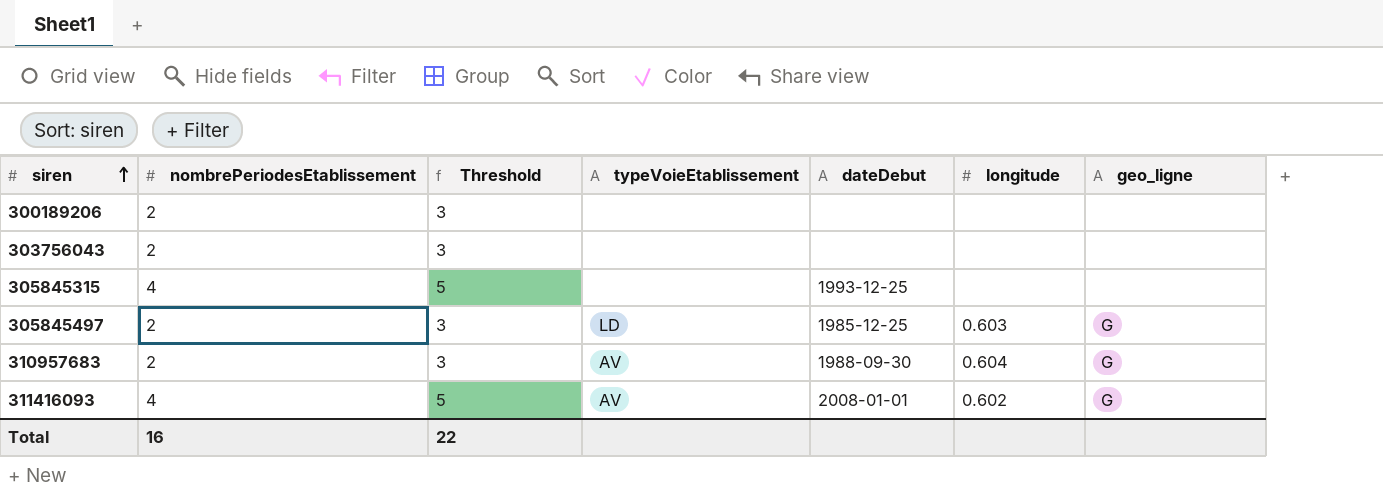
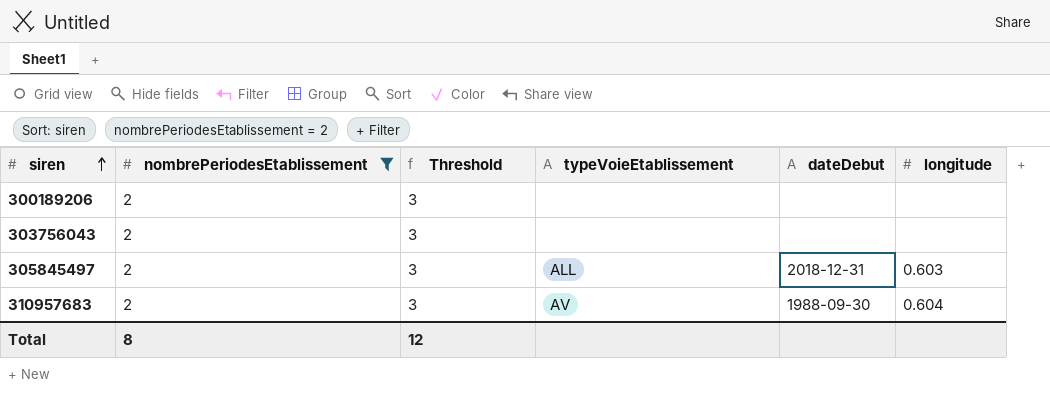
filter: none -> nombrePeriodesEtablissement = 2
column geo_ligne | position: 7 -> none
305845497 | typeVoieEtablissement: LD -> ALL
305845497 | dateDebut: 1985-12-25 -> 2018-12-31
Total | nombrePeriodesEtablissement: 16 -> 8
Total | Threshold: 22 -> 12

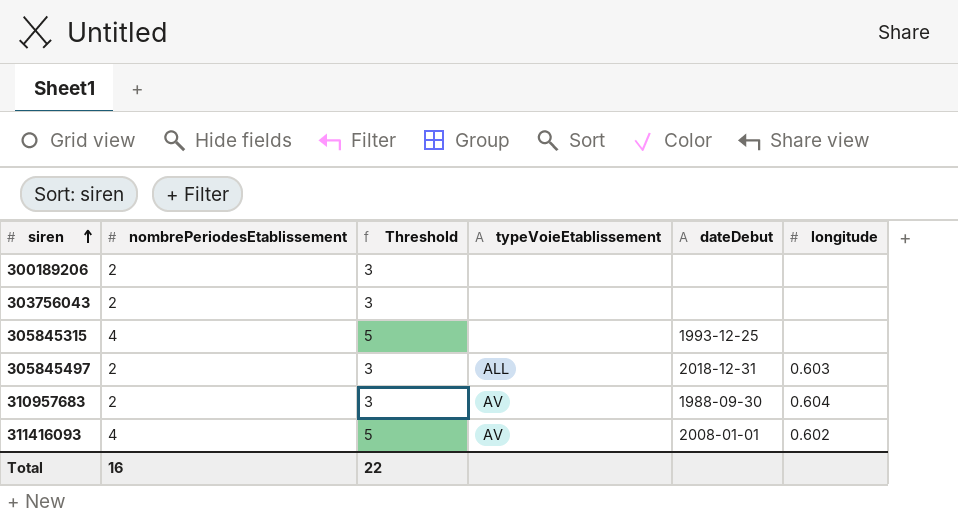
filter: nombrePeriodesEtablissement = 2 -> none
Total | nombrePeriodesEtablissement: 8 -> 16
Total | Threshold: 12 -> 22

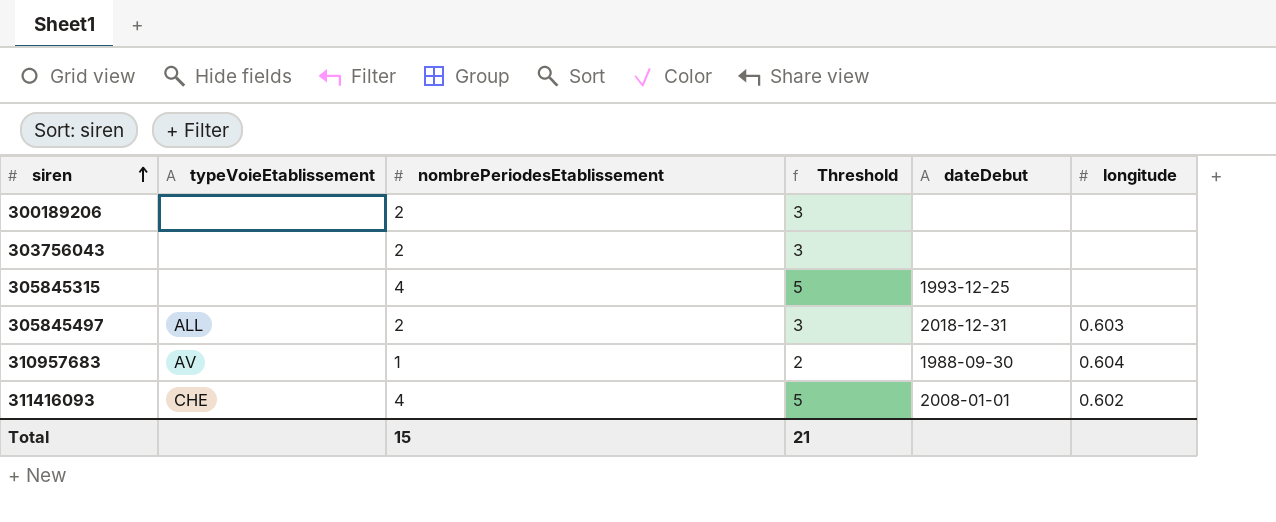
column typeVoieEtablissement | position: 4 -> 2
310957683 | nombrePeriodesEtablissement: 2 -> 1
310957683 | Threshold: 3 -> 2
311416093 | typeVoieEtablissement: AV -> CHE
Total | nombrePeriodesEtablissement: 16 -> 15
Total | Threshold: 22 -> 21

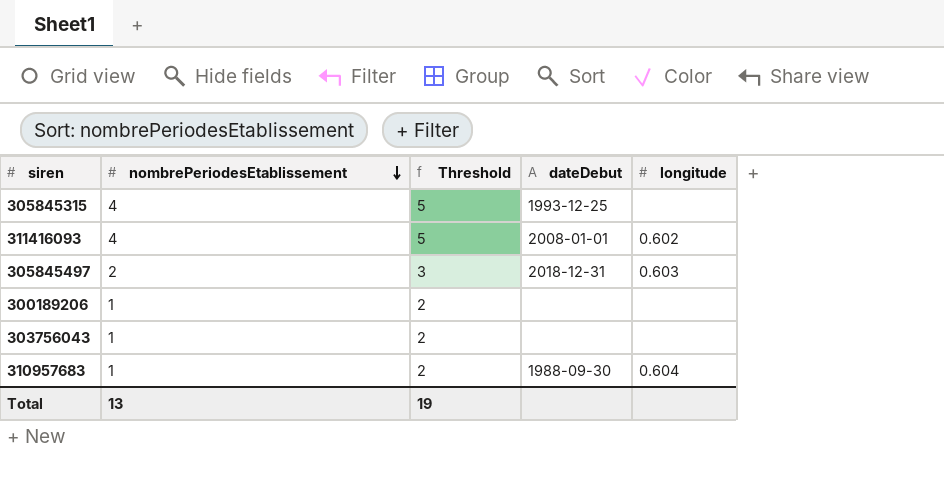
row order: siren ascending -> nombrePeriodesEtablissement descending
column typeVoieEtablissement | position: 2 -> none
300189206 | nombrePeriodesEtablissement: 2 -> 1
300189206 | Threshold: 3 -> 2
303756043 | nombrePeriodesEtablissement: 2 -> 1
303756043 | Threshold: 3 -> 2
Total | nombrePeriodesEtablissement: 15 -> 13
Total | Threshold: 21 -> 19

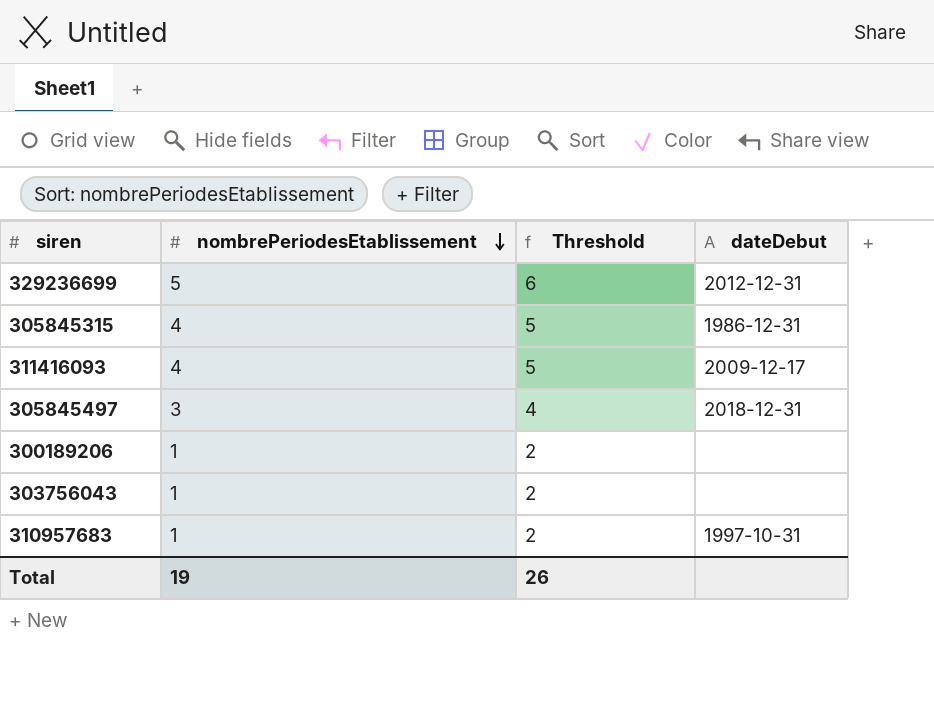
column longitude | position: 5 -> none
row 329236699: none -> 5 | 6 | 2012-12-31
305845315 | dateDebut: 1993-12-25 -> 1986-12-31
311416093 | dateDebut: 2008-01-01 -> 2009-12-17
305845497 | nombrePeriodesEtablissement: 2 -> 3
305845497 | Threshold: 3 -> 4
310957683 | dateDebut: 1988-09-30 -> 1997-10-31
Total | nombrePeriodesEtablissement: 13 -> 19
Total | Threshold: 19 -> 26

